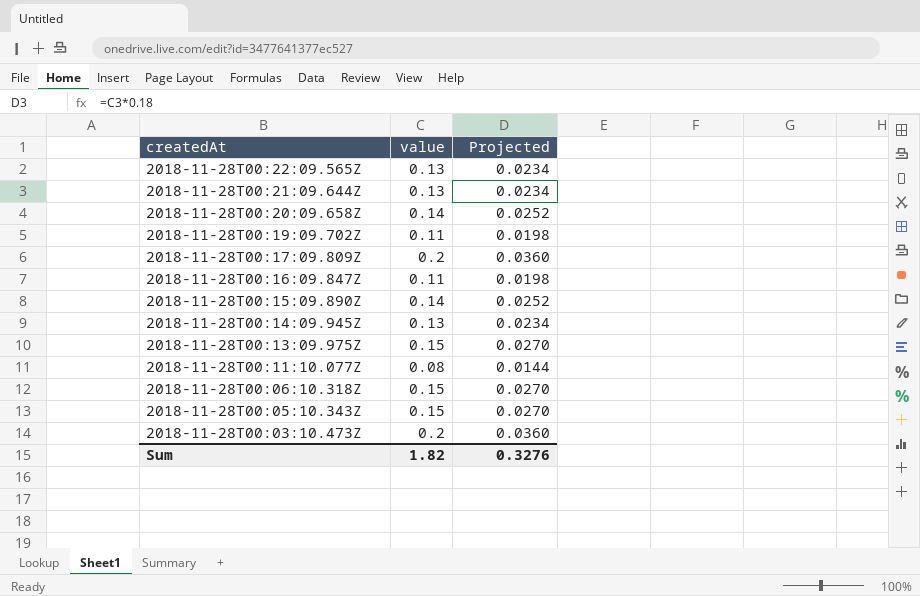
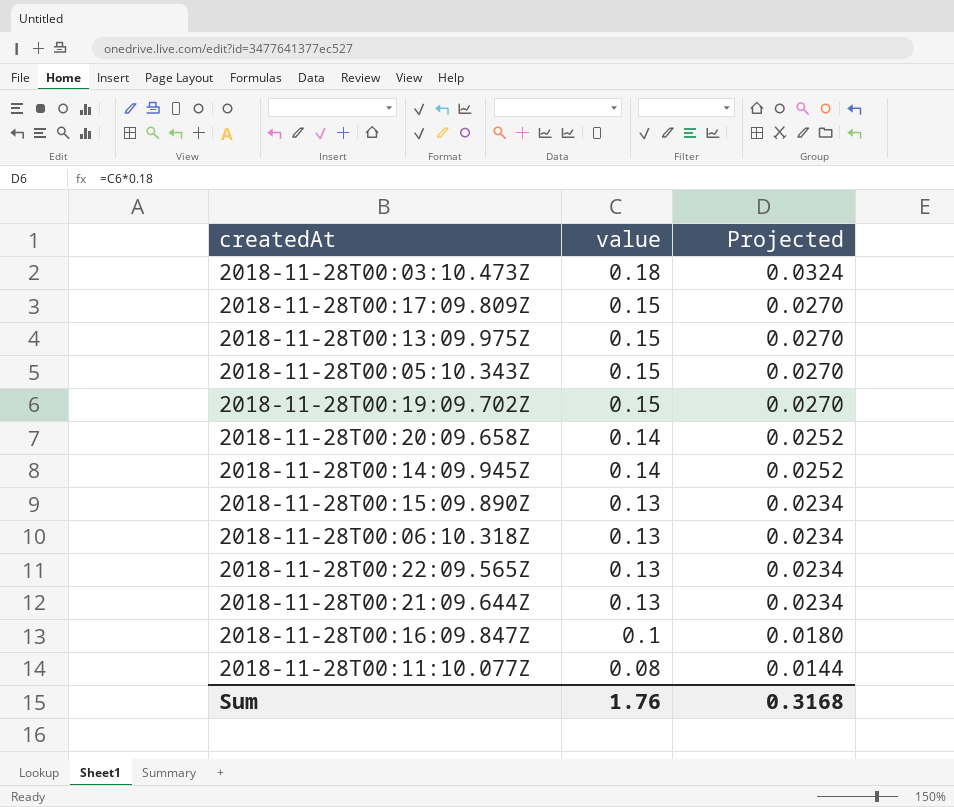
row order: createdAt descending -> value descending
2018-11-28T00:03:10.473Z | value: 0.2 -> 0.18
2018-11-28T00:03:10.473Z | Projected: 0.0360 -> 0.0324
2018-11-28T00:17:09.809Z | value: 0.2 -> 0.15
2018-11-28T00:17:09.809Z | Projected: 0.0360 -> 0.0270
2018-11-28T00:19:09.702Z | value: 0.11 -> 0.15
2018-11-28T00:19:09.702Z | Projected: 0.0198 -> 0.0270
2018-11-28T00:14:09.945Z | value: 0.13 -> 0.14
2018-11-28T00:14:09.945Z | Projected: 0.0234 -> 0.0252
2018-11-28T00:15:09.890Z | value: 0.14 -> 0.13
2018-11-28T00:15:09.890Z | Projected: 0.0252 -> 0.0234
2018-11-28T00:06:10.318Z | value: 0.15 -> 0.13
2018-11-28T00:06:10.318Z | Projected: 0.0270 -> 0.0234
2018-11-28T00:16:09.847Z | value: 0.11 -> 0.1
2018-11-28T00:16:09.847Z | Projected: 0.0198 -> 0.0180
Sum | value: 1.82 -> 1.76
Sum | Projected: 0.3276 -> 0.3168

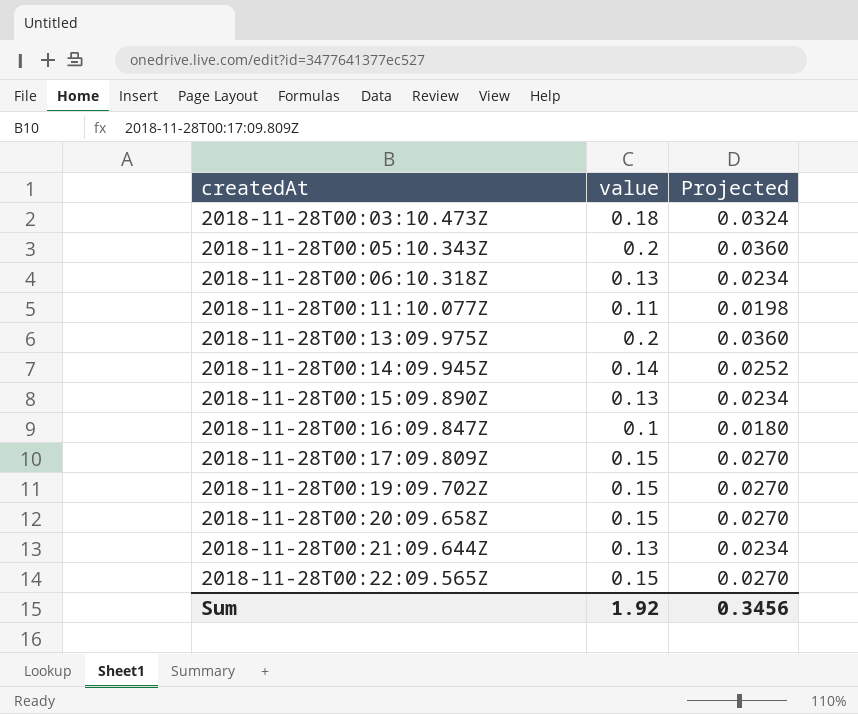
row order: value descending -> createdAt ascending
2018-11-28T00:05:10.343Z | value: 0.15 -> 0.2
2018-11-28T00:05:10.343Z | Projected: 0.0270 -> 0.0360
2018-11-28T00:11:10.077Z | value: 0.08 -> 0.11
2018-11-28T00:11:10.077Z | Projected: 0.0144 -> 0.0198
2018-11-28T00:13:09.975Z | value: 0.15 -> 0.2
2018-11-28T00:13:09.975Z | Projected: 0.0270 -> 0.0360
2018-11-28T00:20:09.658Z | value: 0.14 -> 0.15
2018-11-28T00:20:09.658Z | Projected: 0.0252 -> 0.0270
2018-11-28T00:22:09.565Z | value: 0.13 -> 0.15
2018-11-28T00:22:09.565Z | Projected: 0.0234 -> 0.0270
Sum | value: 1.76 -> 1.92
Sum | Projected: 0.3168 -> 0.3456

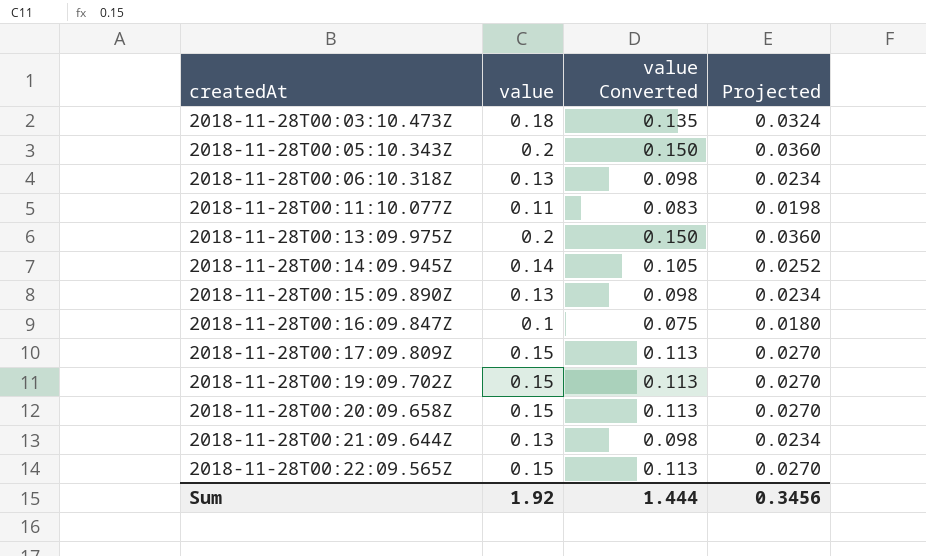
column value Converted | formula: none -> [value] * 0.75

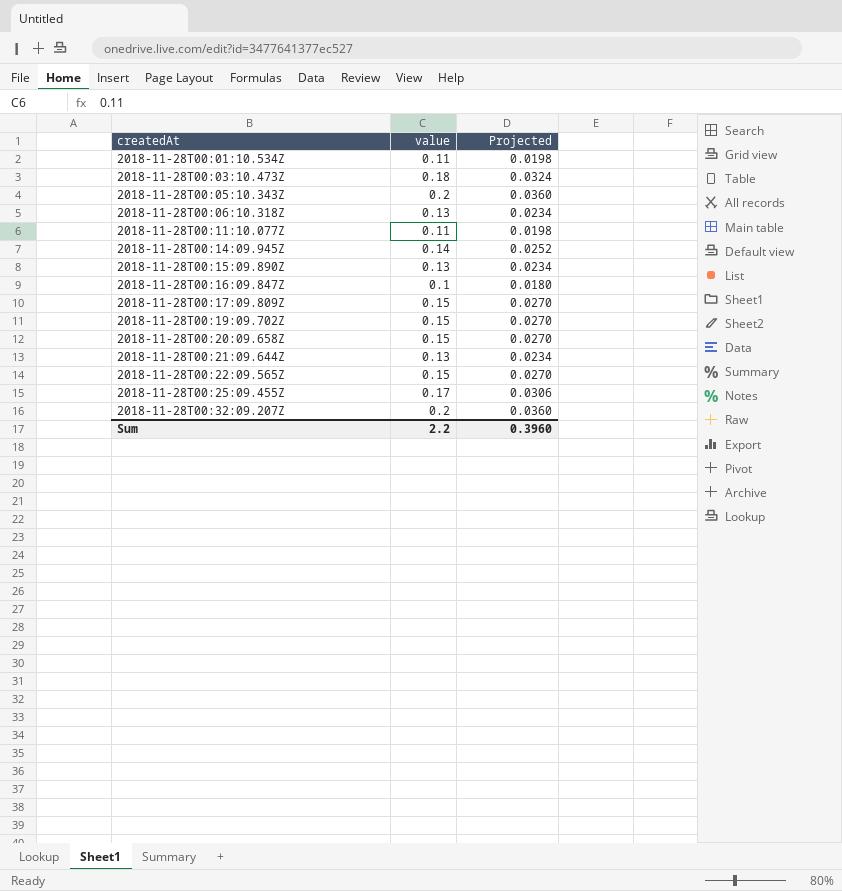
column value Converted | formula: [value] * 0.75 -> none
row 2018-11-28T00:13:09.975Z: 0.2 | 0.150 | 0.0360 -> none
row 2018-11-28T00:01:10.534Z: none -> 0.11 | 0.0198
row 2018-11-28T00:25:09.455Z: none -> 0.17 | 0.0306
row 2018-11-28T00:32:09.207Z: none -> 0.2 | 0.0360
Sum | value: 1.92 -> 2.2
Sum | Projected: 0.3456 -> 0.3960

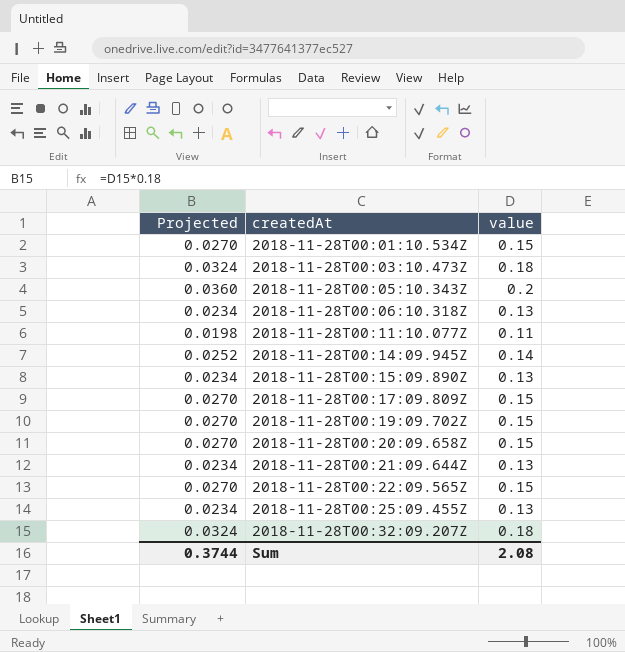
column Projected | position: 3 -> 1
row 2018-11-28T00:16:09.847Z: 0.1 | 0.0180 -> none
2018-11-28T00:01:10.534Z | Projected: 0.0198 -> 0.0270
2018-11-28T00:01:10.534Z | value: 0.11 -> 0.15
2018-11-28T00:25:09.455Z | Projected: 0.0306 -> 0.0234
2018-11-28T00:25:09.455Z | value: 0.17 -> 0.13
2018-11-28T00:32:09.207Z | Projected: 0.0360 -> 0.0324
2018-11-28T00:32:09.207Z | value: 0.2 -> 0.18
Sum | Projected: 0.3960 -> 0.3744
Sum | value: 2.2 -> 2.08

